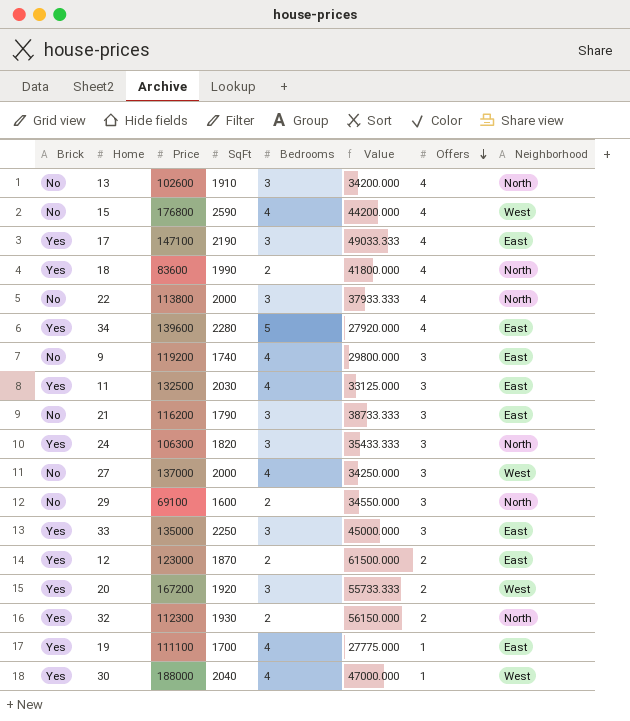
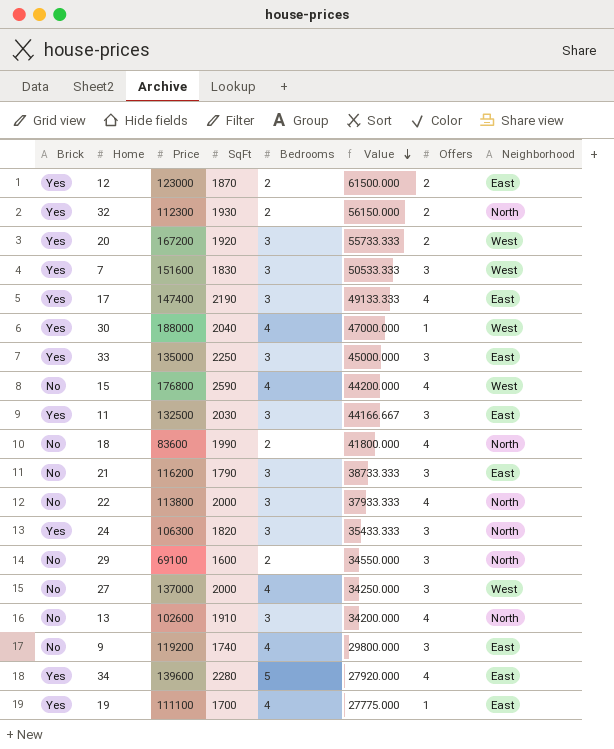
row order: Offers descending -> Value descending
row 7: none -> Yes | 151600 | 1830 | 3 | 50533.333 | 3 | West
17 | Price: 147100 -> 147400
17 | Value: 49033.333 -> 49133.333
11 | Bedrooms: 4 -> 3
11 | Value: 33125.000 -> 44166.667
18 | Brick: Yes -> No

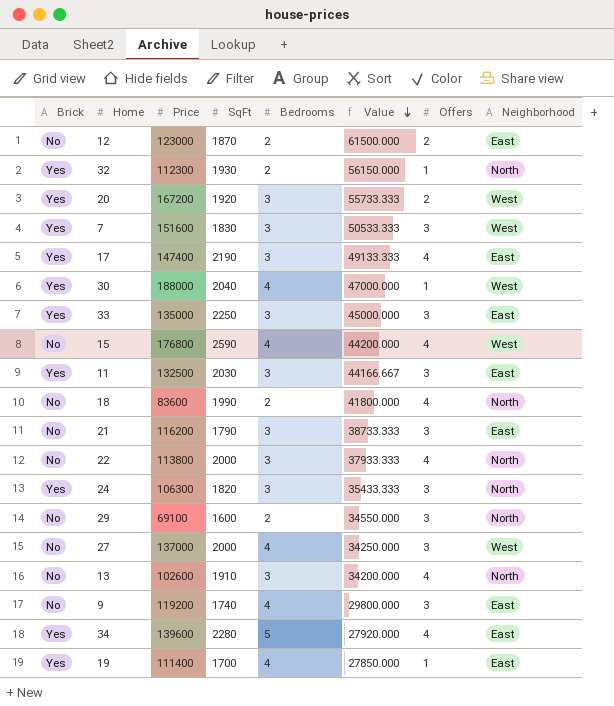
12 | Brick: Yes -> No
32 | Offers: 2 -> 1
19 | Price: 111100 -> 111400
19 | Value: 27775.000 -> 27850.000

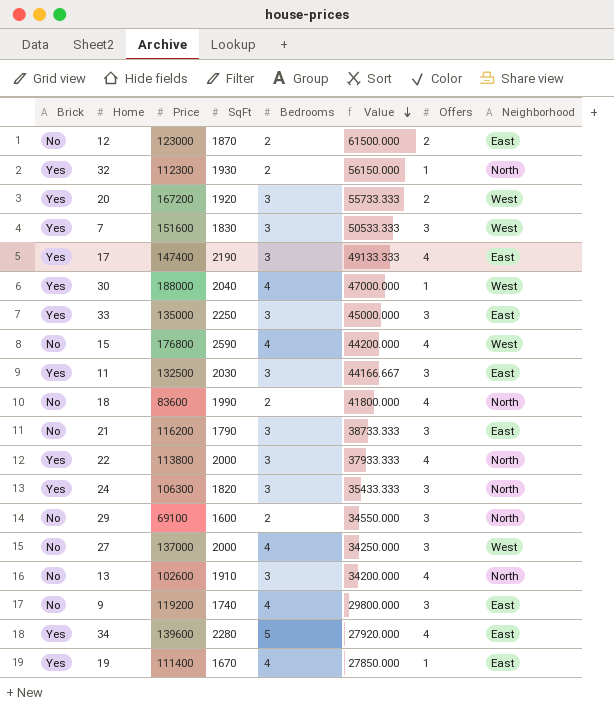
22 | Brick: No -> Yes
19 | SqFt: 1700 -> 1670

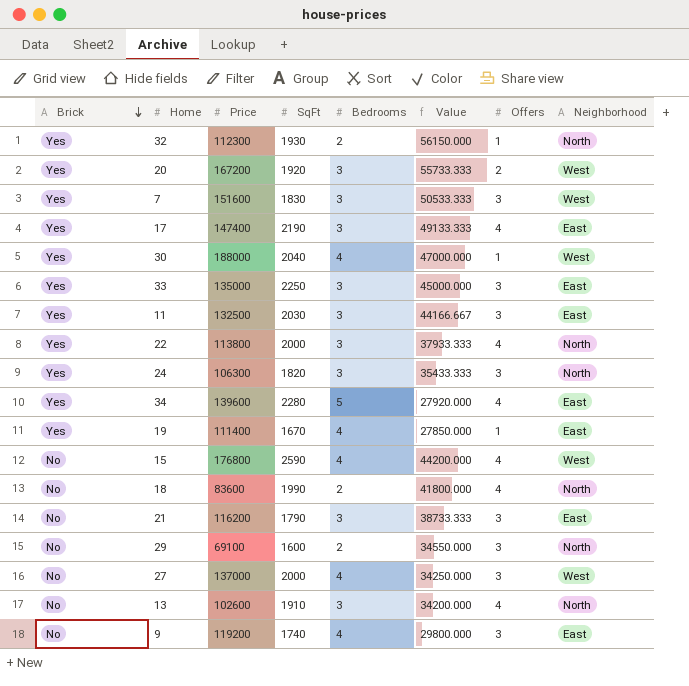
row order: Value descending -> Brick descending
row 12: No | 123000 | 1870 | 2 | 61500.000 | 2 | East -> none

